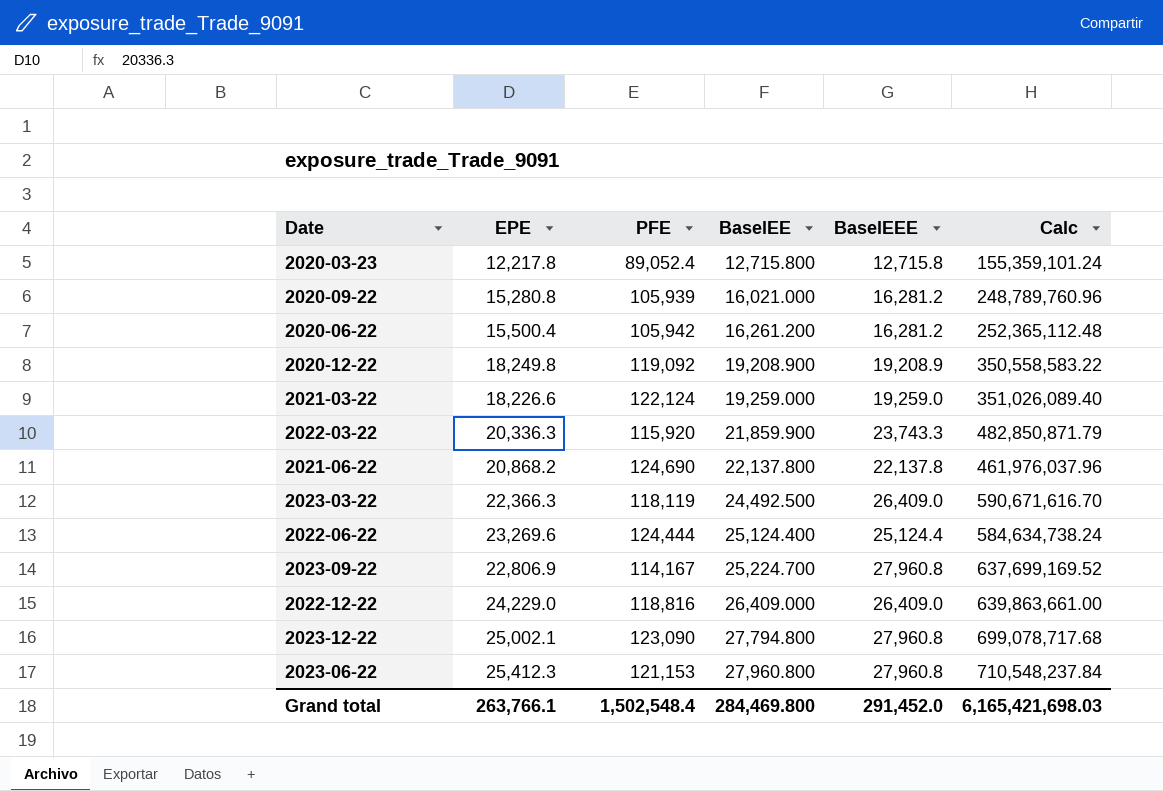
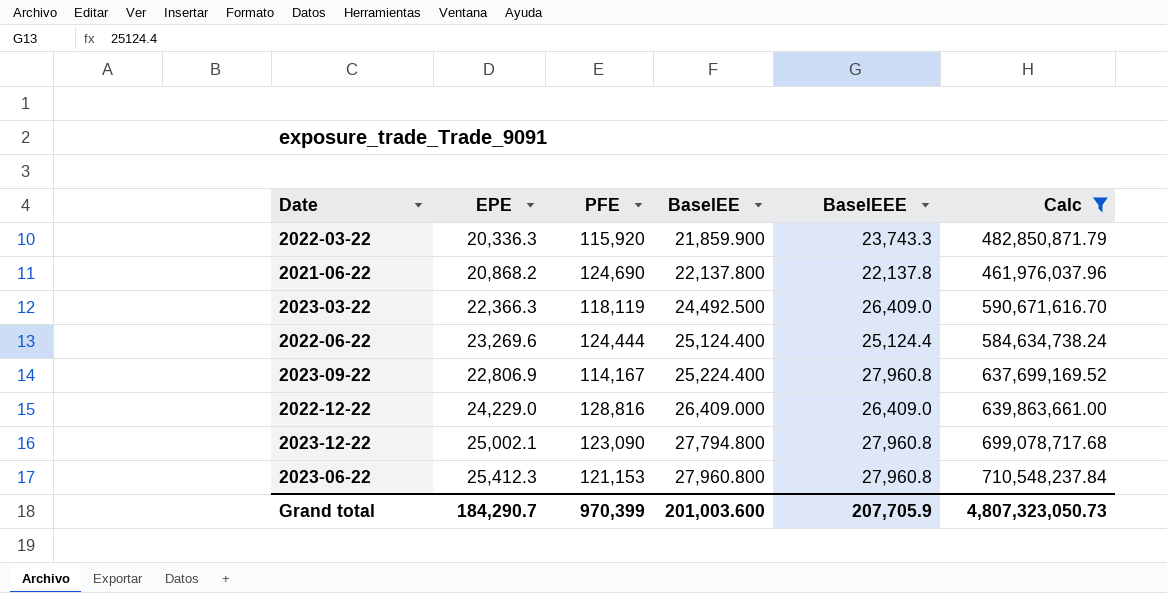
filter: none -> Calc >= 461,976,037.96
2023-09-22 | BaselEE: 25,224.700 -> 25,224.400
2022-12-22 | PFE: 118,816 -> 128,816
Grand total | EPE: 263,766.1 -> 184,290.7
Grand total | PFE: 1,502,548.4 -> 970,399
Grand total | BaselEE: 284,469.800 -> 201,003.600
Grand total | BaselEEE: 291,452.0 -> 207,705.9
Grand total | Calc: 6,165,421,698.03 -> 4,807,323,050.73

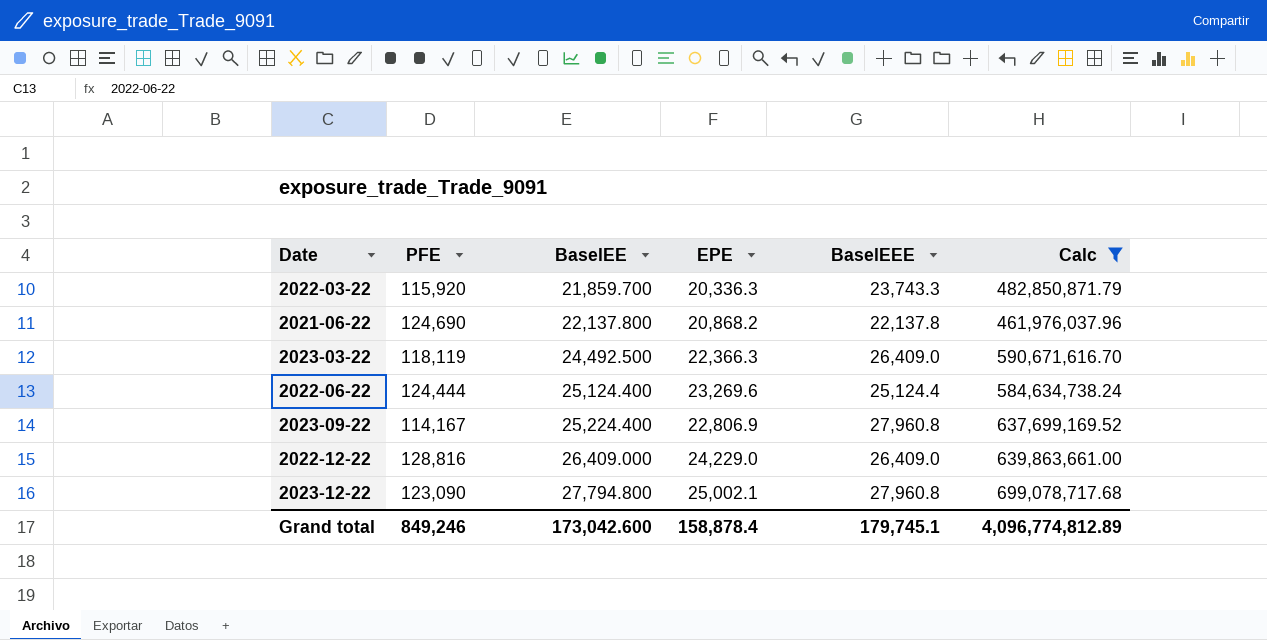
column EPE | position: 2 -> 4
row 2023-06-22: 25,412.3 | 121,153 | 27,960.800 | 27,960.8 | 710,548,237.84 -> none
2022-03-22 | BaselEE: 21,859.900 -> 21,859.700
Grand total | PFE: 970,399 -> 849,246
Grand total | BaselEE: 201,003.600 -> 173,042.600
Grand total | EPE: 184,290.7 -> 158,878.4
Grand total | BaselEEE: 207,705.9 -> 179,745.1
Grand total | Calc: 4,807,323,050.73 -> 4,096,774,812.89

